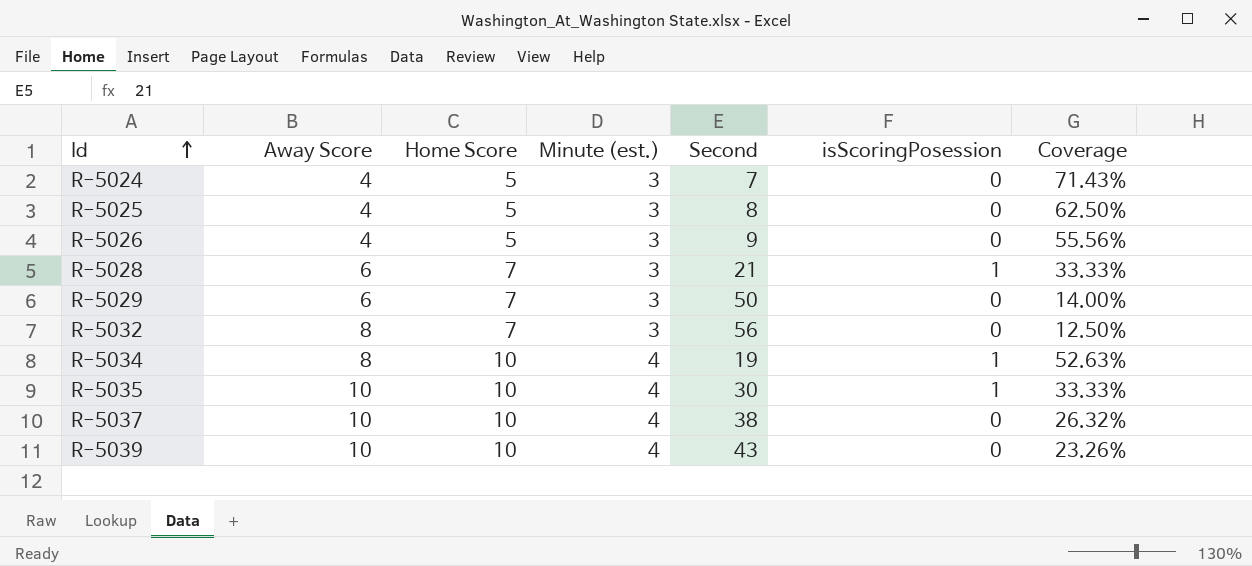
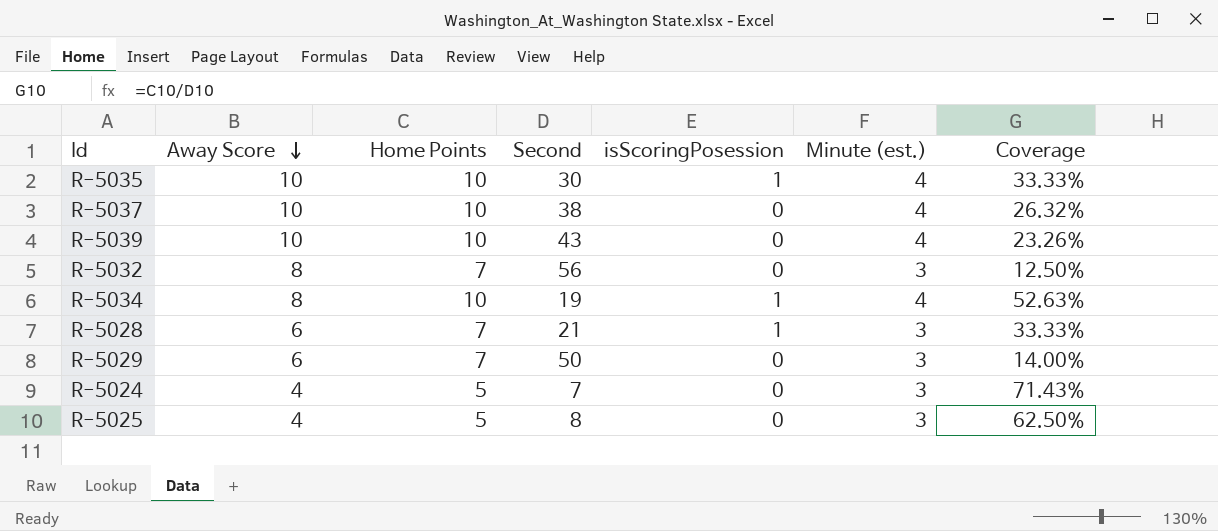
row order: Id ascending -> Away Score descending
column name: Home Score -> Home Points
column Minute (est.) | position: 4 -> 6
row R-5026: 4 | 5 | 3 | 9 | 0 | 55.56% -> none

